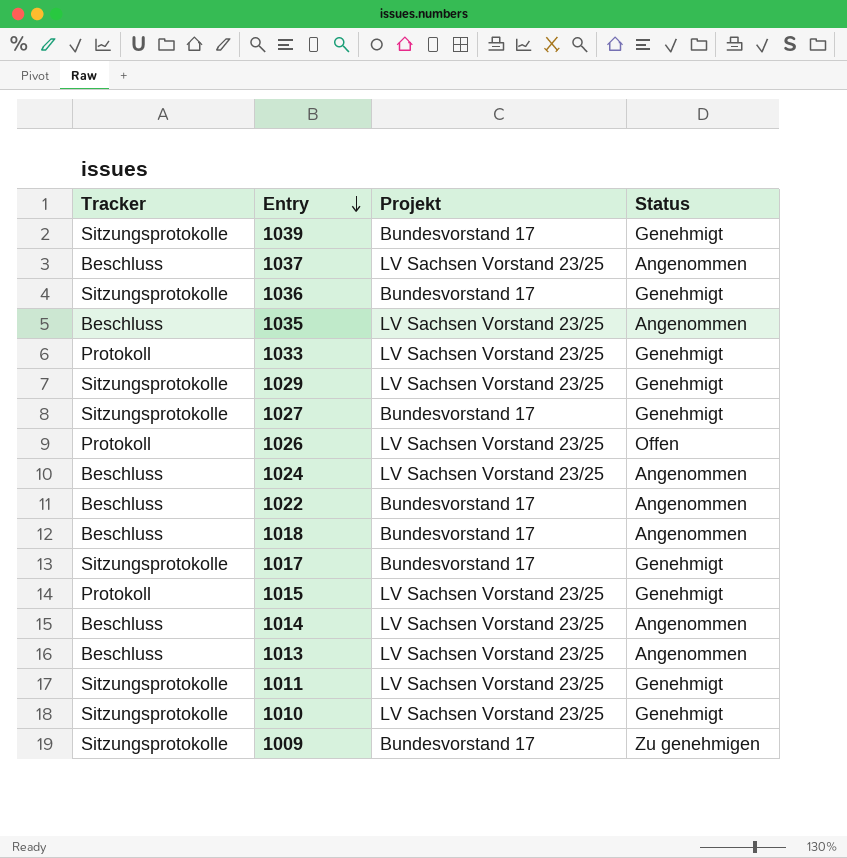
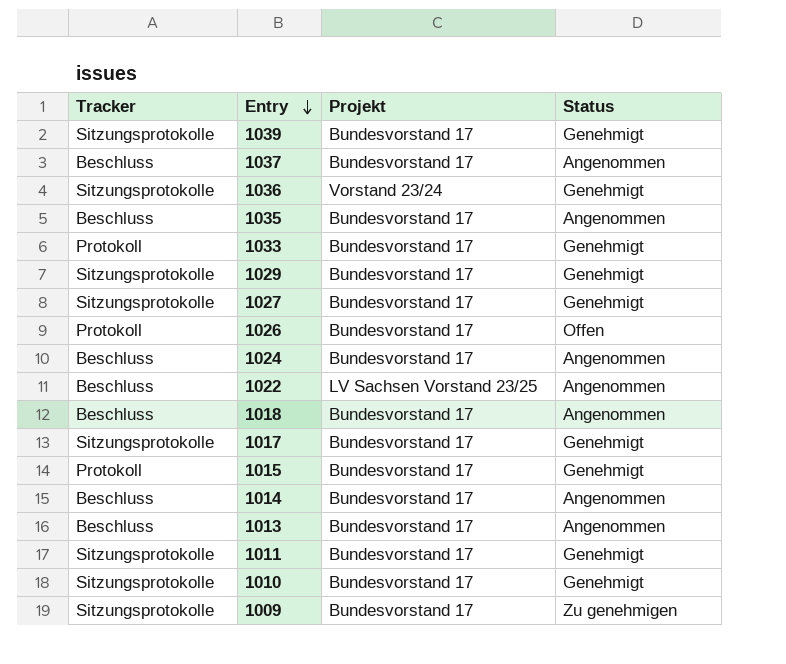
1037 | Projekt: LV Sachsen Vorstand 23/25 -> Bundesvorstand 17
1036 | Projekt: Bundesvorstand 17 -> Vorstand 23/24
1035 | Projekt: LV Sachsen Vorstand 23/25 -> Bundesvorstand 17
1033 | Projekt: LV Sachsen Vorstand 23/25 -> Bundesvorstand 17
1029 | Projekt: LV Sachsen Vorstand 23/25 -> Bundesvorstand 17
1026 | Projekt: LV Sachsen Vorstand 23/25 -> Bundesvorstand 17
1024 | Projekt: LV Sachsen Vorstand 23/25 -> Bundesvorstand 17
1022 | Projekt: Bundesvorstand 17 -> LV Sachsen Vorstand 23/25
1015 | Projekt: LV Sachsen Vorstand 23/25 -> Bundesvorstand 17
1014 | Projekt: LV Sachsen Vorstand 23/25 -> Bundesvorstand 17
1013 | Projekt: LV Sachsen Vorstand 23/25 -> Bundesvorstand 17
1011 | Projekt: LV Sachsen Vorstand 23/25 -> Bundesvorstand 17
1010 | Projekt: LV Sachsen Vorstand 23/25 -> Bundesvorstand 17

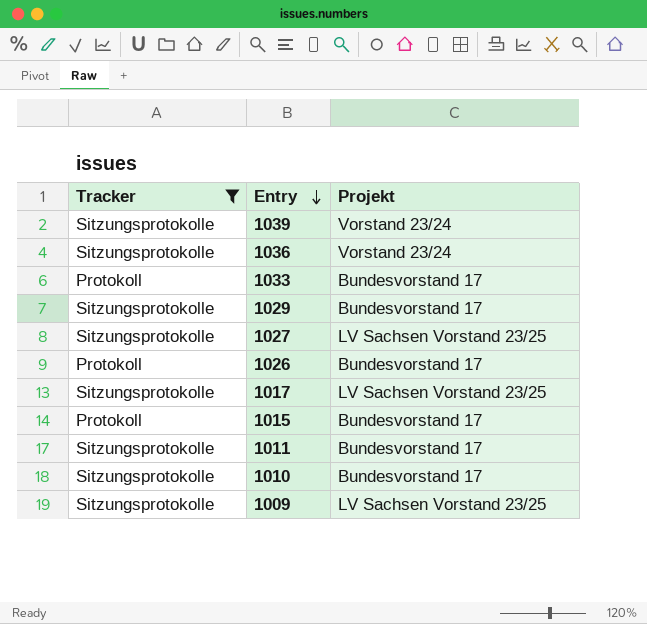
filter: none -> Tracker != Beschluss
column Status | position: 4 -> none
1039 | Projekt: Bundesvorstand 17 -> Vorstand 23/24
1027 | Projekt: Bundesvorstand 17 -> LV Sachsen Vorstand 23/25
1017 | Projekt: Bundesvorstand 17 -> LV Sachsen Vorstand 23/25
1009 | Projekt: Bundesvorstand 17 -> LV Sachsen Vorstand 23/25

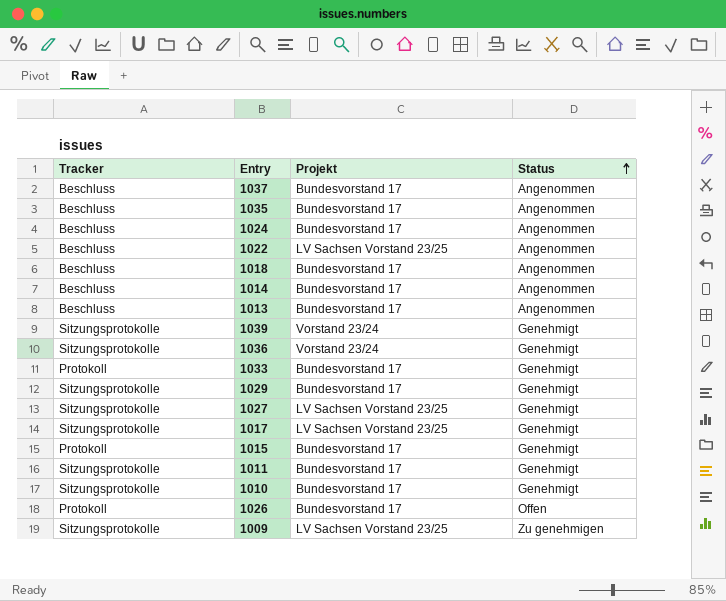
filter: Tracker != Beschluss -> none
row order: Entry descending -> Status ascending
column Status | position: none -> 4

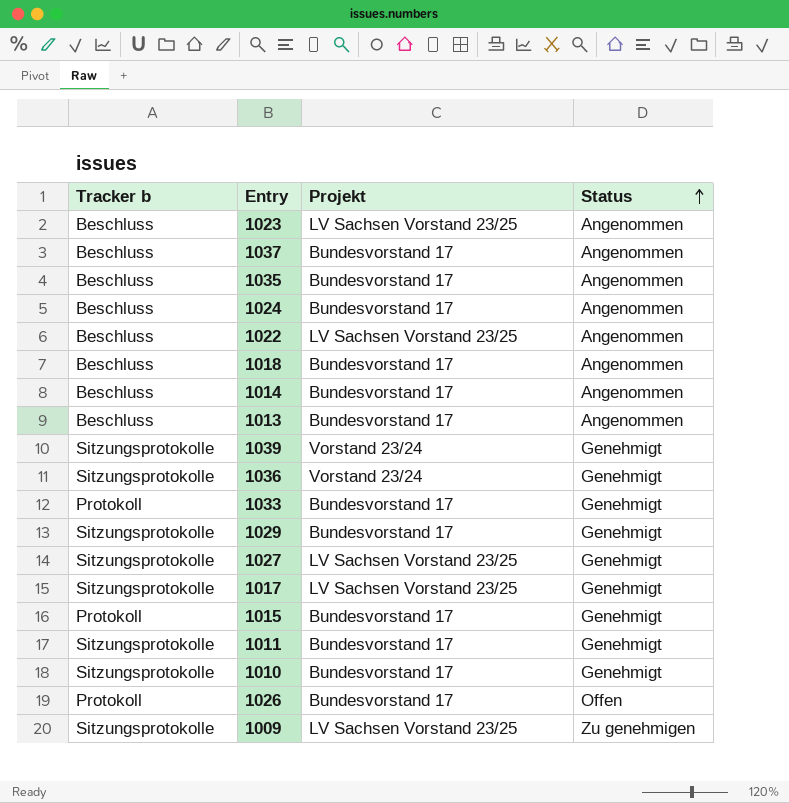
column name: Tracker -> Tracker b
row 1023: none -> Beschluss | LV Sachsen Vorstand 23/25 | Angenommen

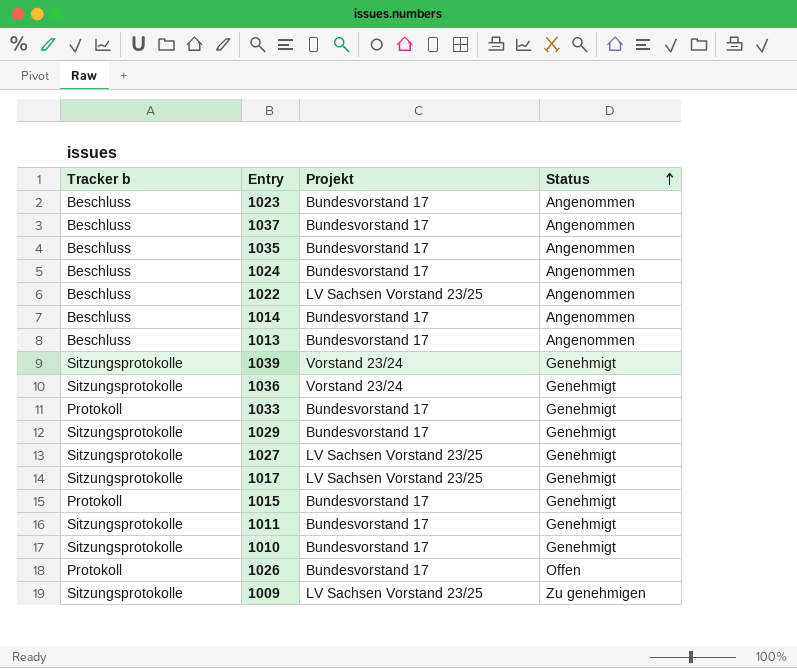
row 1018: Beschluss | Bundesvorstand 17 | Angenommen -> none
1023 | Projekt: LV Sachsen Vorstand 23/25 -> Bundesvorstand 17

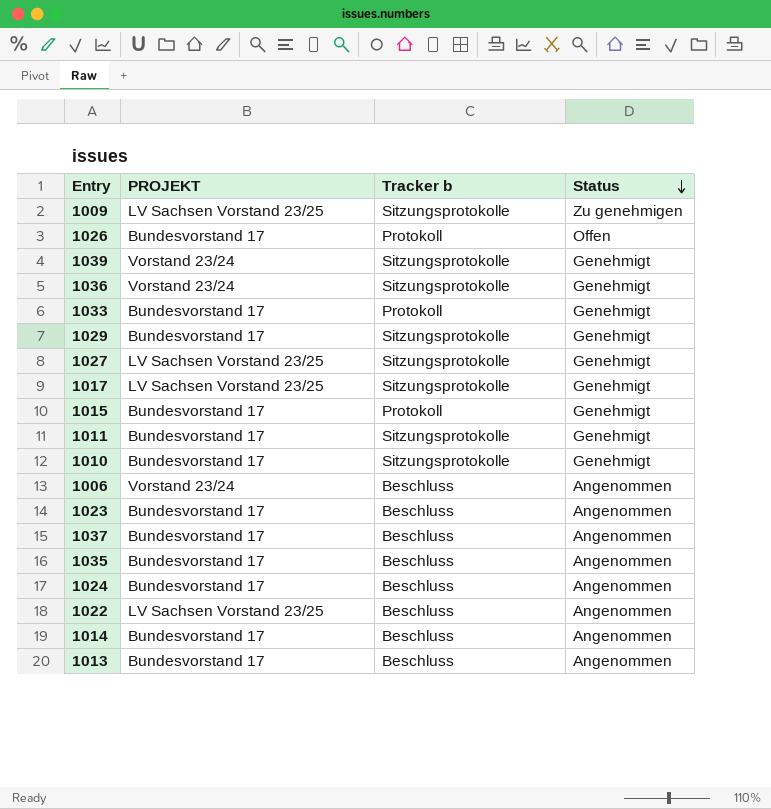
row order: Status ascending -> Status descending
column name: Projekt -> PROJEKT
column Tracker b | position: 1 -> 3
row 1006: none -> Vorstand 23/24 | Beschluss | Angenommen

